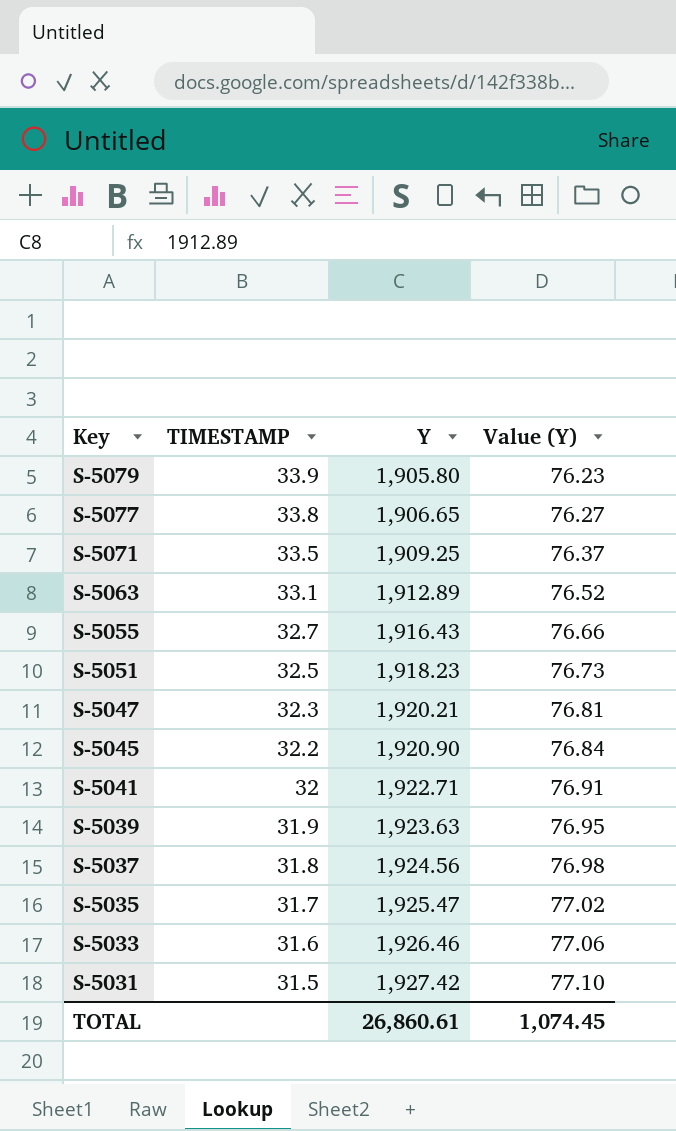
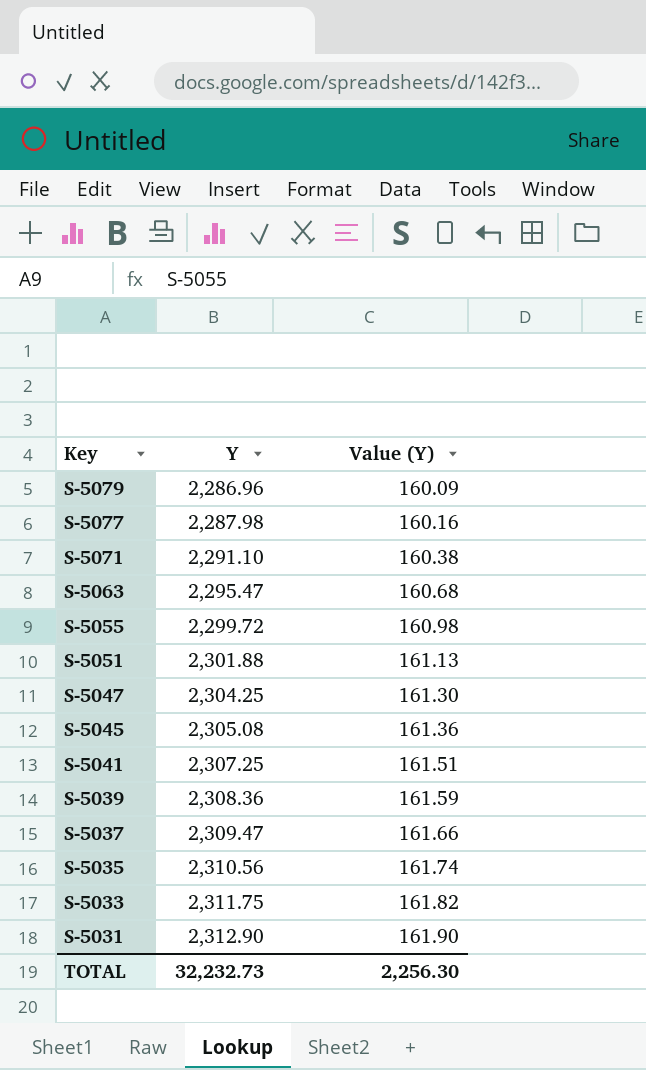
column TIMESTAMP | position: 2 -> none
column Value (Y) | formula: [Y] * 0.04 -> [Y] * 0.07
S-5079 | Y: 1,905.80 -> 2,286.96
S-5077 | Y: 1,906.65 -> 2,287.98
S-5071 | Y: 1,909.25 -> 2,291.10
S-5063 | Y: 1,912.89 -> 2,295.47
S-5055 | Y: 1,916.43 -> 2,299.72
S-5051 | Y: 1,918.23 -> 2,301.88
S-5047 | Y: 1,920.21 -> 2,304.25
S-5045 | Y: 1,920.90 -> 2,305.08
S-5041 | Y: 1,922.71 -> 2,307.25
S-5039 | Y: 1,923.63 -> 2,308.36
S-5037 | Y: 1,924.56 -> 2,309.47
S-5035 | Y: 1,925.47 -> 2,310.56
S-5033 | Y: 1,926.46 -> 2,311.75
S-5031 | Y: 1,927.42 -> 2,312.90
TOTAL | Y: 26,860.61 -> 32,232.73
TOTAL | Value (Y): 1,074.45 -> 2,256.30

